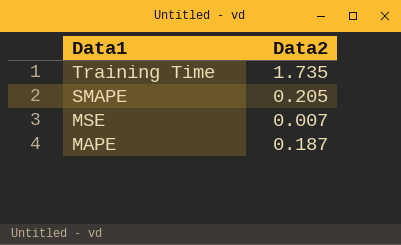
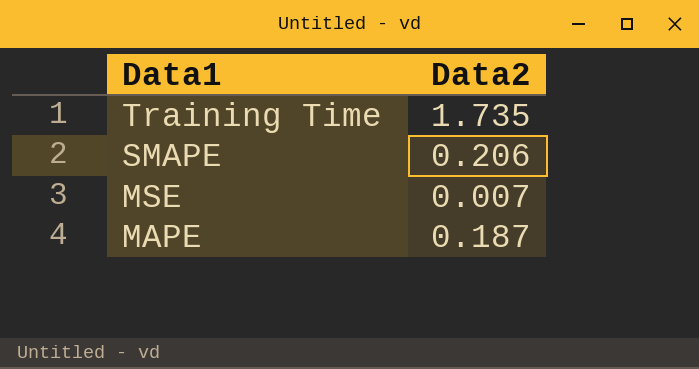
SMAPE | Data2: 0.205 -> 0.206

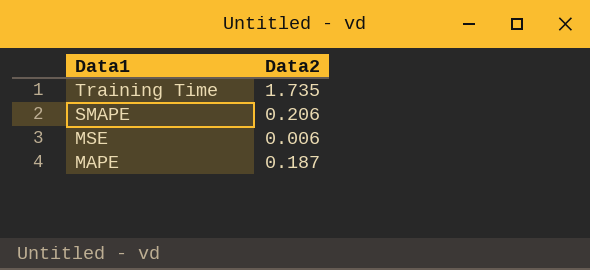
MSE | Data2: 0.007 -> 0.006

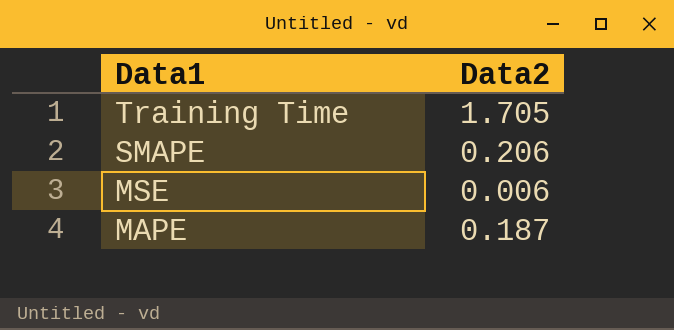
Training Time | Data2: 1.735 -> 1.705

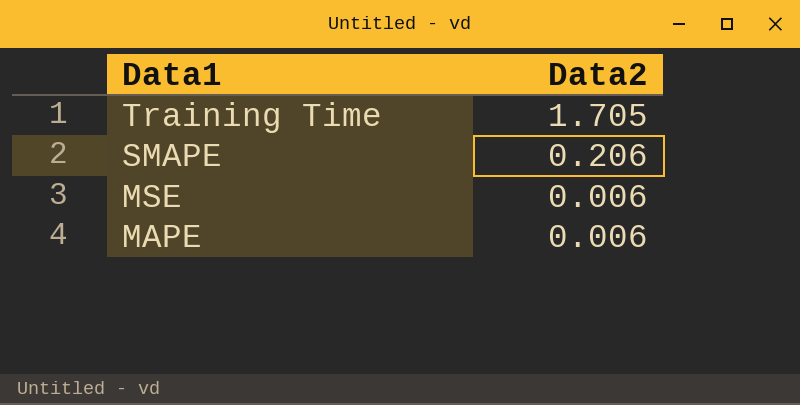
MAPE | Data2: 0.187 -> 0.006

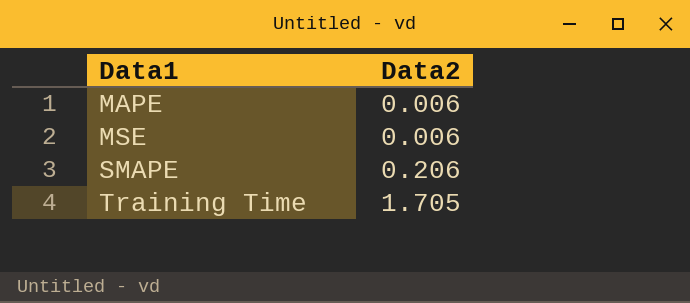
row order: Data1 descending -> Data1 ascending

